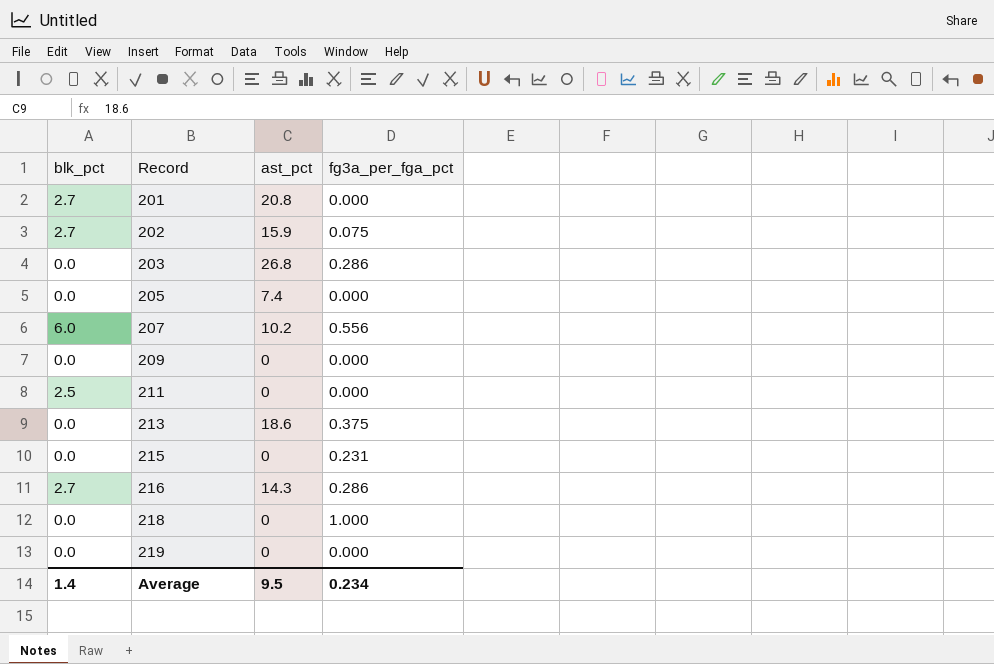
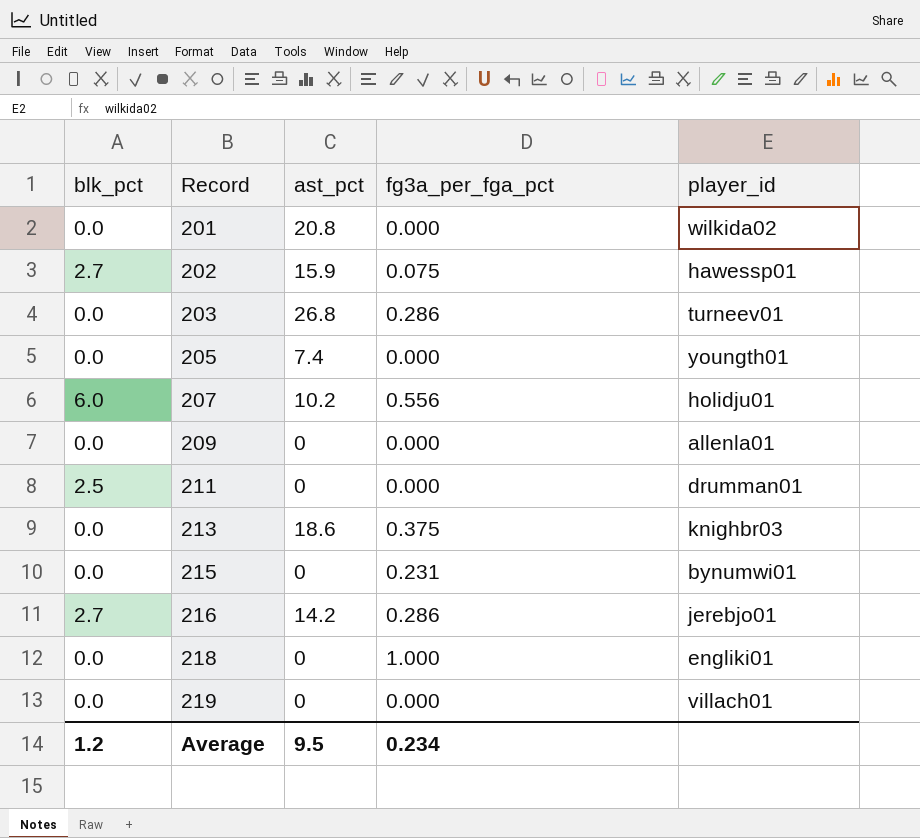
column player_id | position: none -> 5
201 | blk_pct: 2.7 -> 0.0
216 | ast_pct: 14.3 -> 14.2
Average | blk_pct: 1.4 -> 1.2

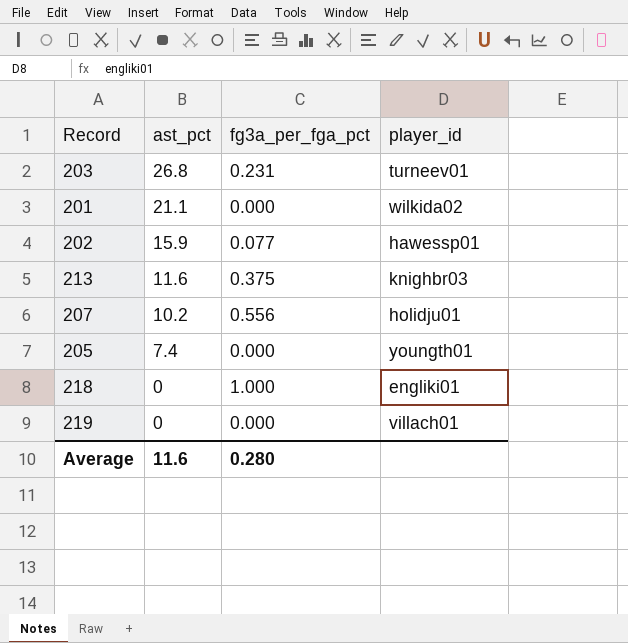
row order: Record ascending -> ast_pct descending
column blk_pct | position: 1 -> none
row 209: 0.0 | 0 | 0.000 | allenla01 -> none
row 211: 2.5 | 0 | 0.000 | drumman01 -> none
row 215: 0.0 | 0 | 0.231 | bynumwi01 -> none
row 216: 2.7 | 14.2 | 0.286 | jerebjo01 -> none
203 | fg3a_per_fga_pct: 0.286 -> 0.231
201 | ast_pct: 20.8 -> 21.1
202 | fg3a_per_fga_pct: 0.075 -> 0.077
213 | ast_pct: 18.6 -> 11.6
Average | ast_pct: 9.5 -> 11.6
Average | fg3a_per_fga_pct: 0.234 -> 0.280

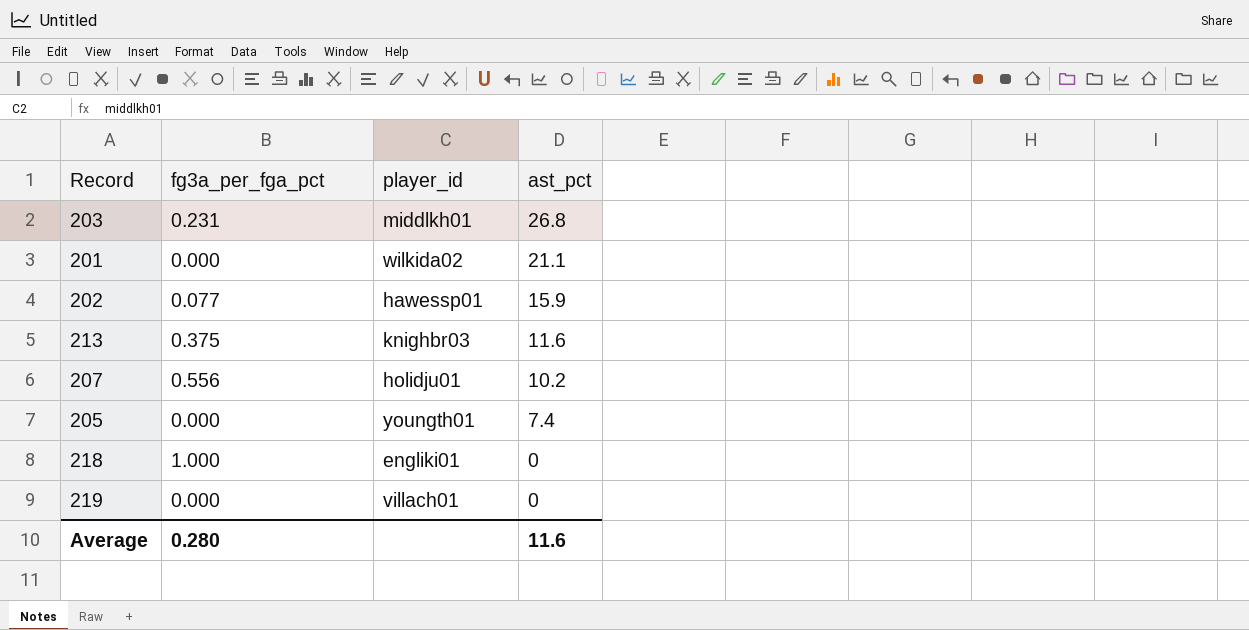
column ast_pct | position: 2 -> 4
203 | player_id: turneev01 -> middlkh01

